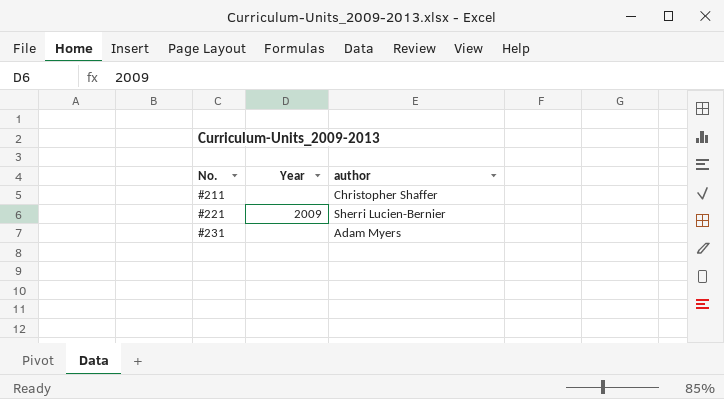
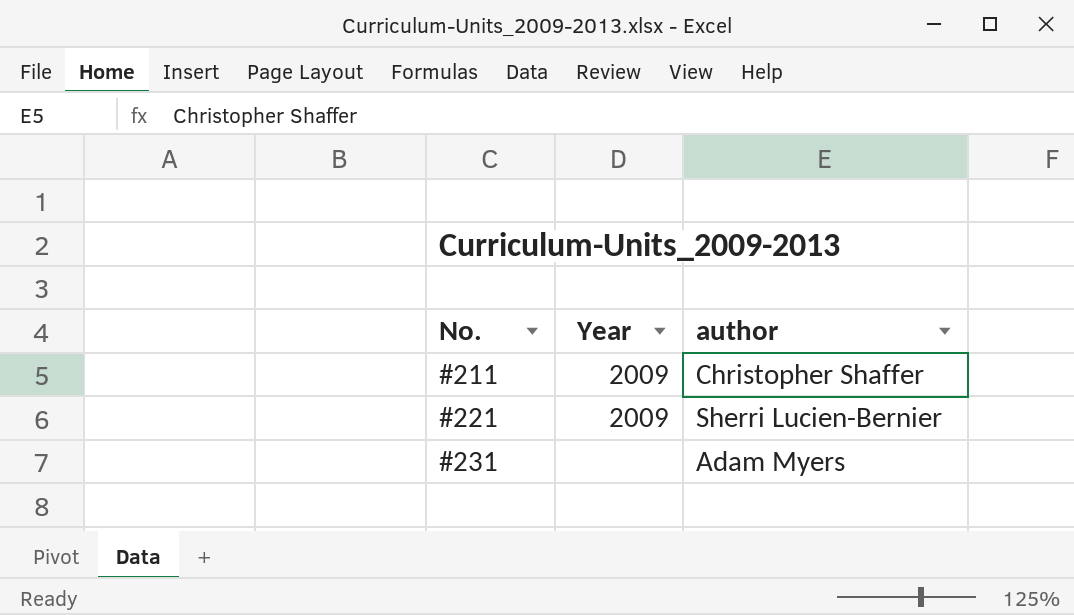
#211 | Year: none -> 2009

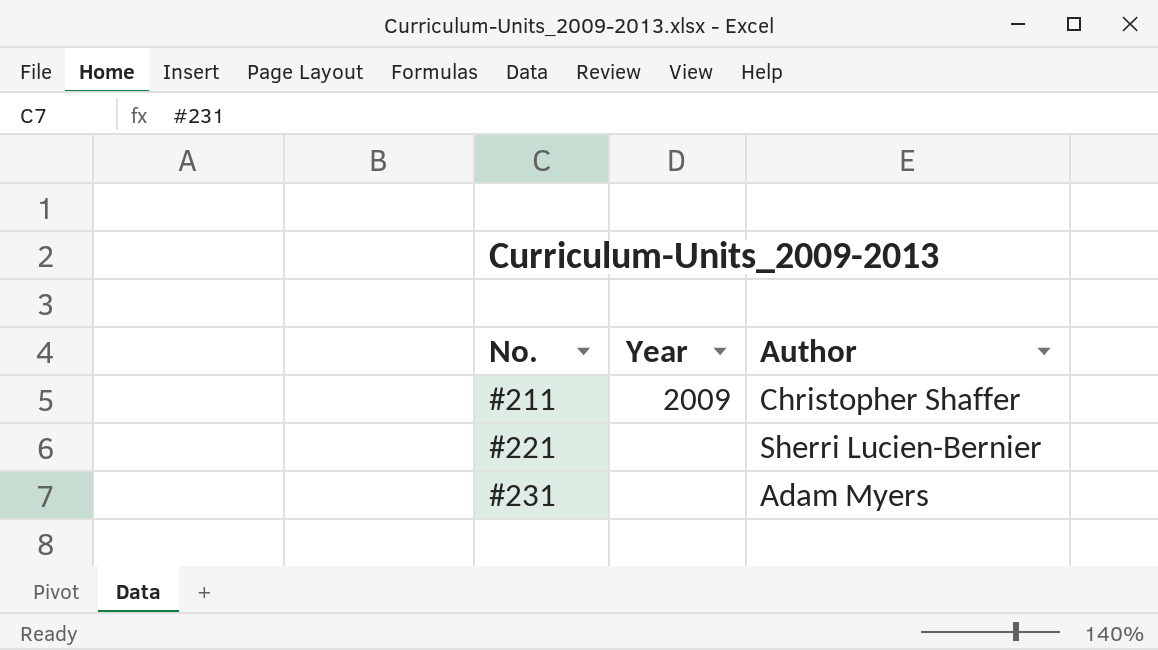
column name: author -> Author
#221 | Year: 2009 -> none

